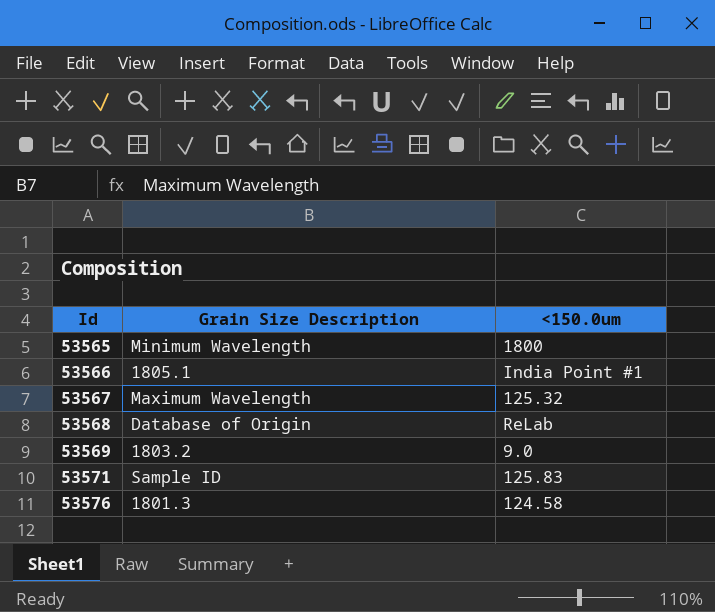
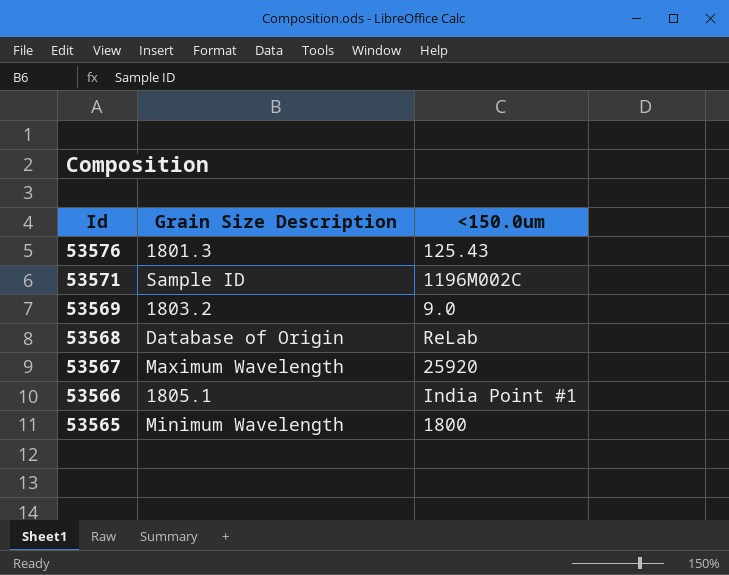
row order: Id ascending -> Id descending
53576 | <150.0um: 124.58 -> 125.43
53571 | <150.0um: 125.83 -> 1196M002C
53567 | <150.0um: 125.32 -> 25920

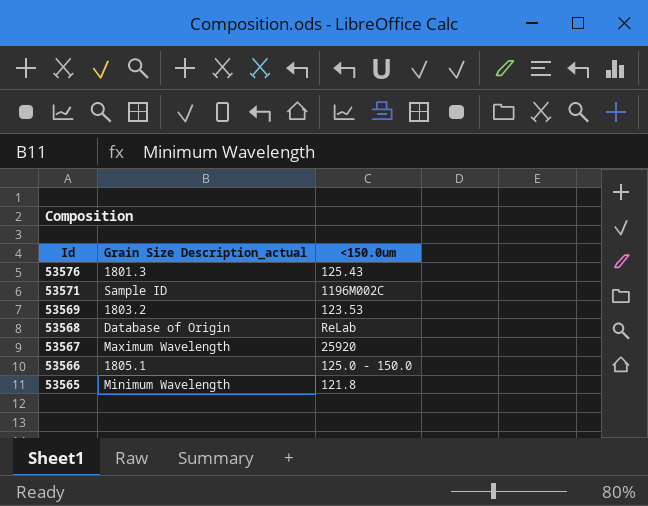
column name: Grain Size Description -> Grain Size Description_actual
53569 | <150.0um: 9.0 -> 123.53
53566 | <150.0um: India Point #1 -> 125.0 - 150.0
53565 | <150.0um: 1800 -> 121.8

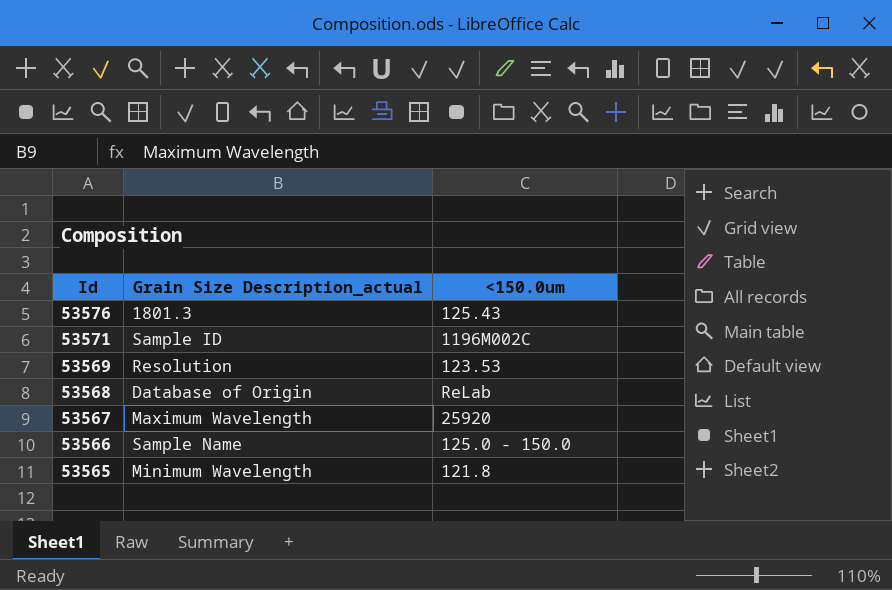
53569 | Grain Size Description_actual: 1803.2 -> Resolution
53566 | Grain Size Description_actual: 1805.1 -> Sample Name

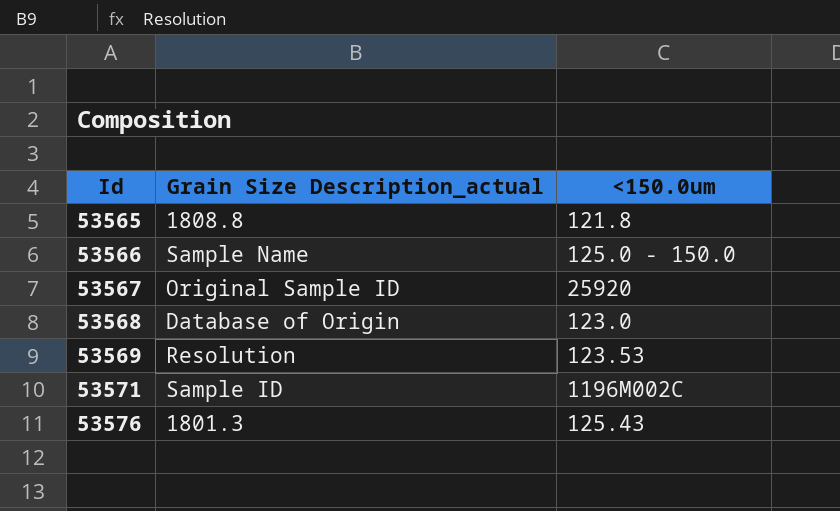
row order: Id descending -> Id ascending
53565 | Grain Size Description_actual: Minimum Wavelength -> 1808.8
53567 | Grain Size Description_actual: Maximum Wavelength -> Original Sample ID
53568 | <150.0um: ReLab -> 123.0

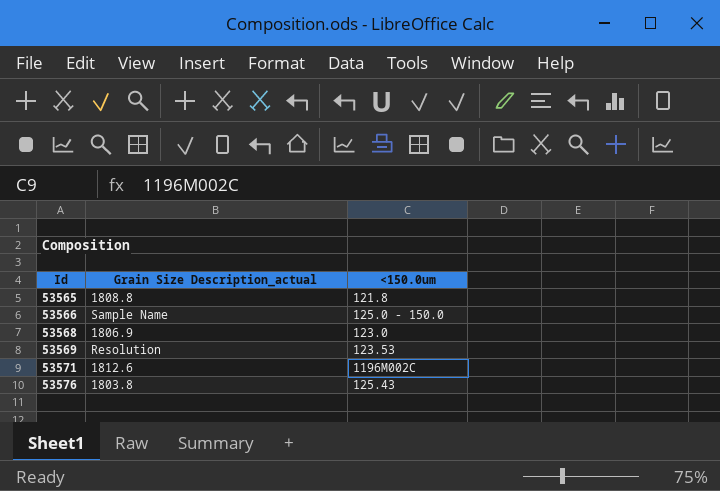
row 53567: Original Sample ID | 25920 -> none
53568 | Grain Size Description_actual: Database of Origin -> 1806.9
53571 | Grain Size Description_actual: Sample ID -> 1812.6
53576 | Grain Size Description_actual: 1801.3 -> 1803.8

